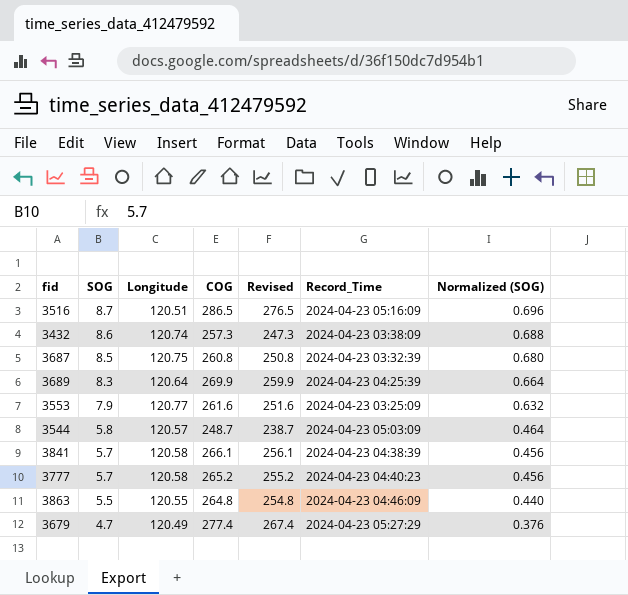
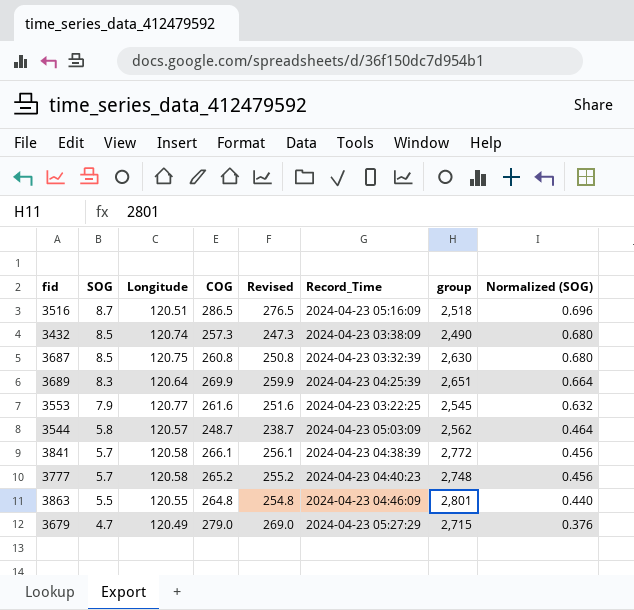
column group | position: none -> 7
3432 | SOG: 8.6 -> 8.5
3432 | Normalized (SOG): 0.688 -> 0.680
3553 | Record_Time: 2024-04-23 03:25:09 -> 2024-04-23 03:22:25
3679 | COG: 277.4 -> 279.0
3679 | Revised: 267.4 -> 269.0

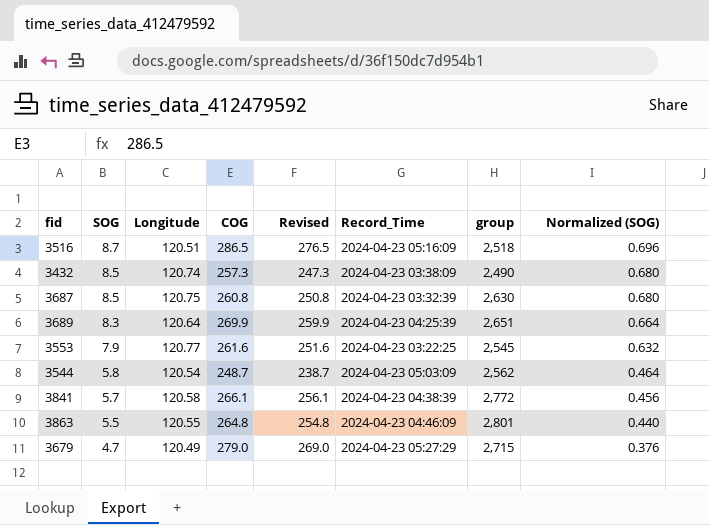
row 3777: 5.7 | 120.58 | 265.2 | 255.2 | 2024-04-23 04:40:23 | 2,748 | 0.456 -> none
3544 | Longitude: 120.57 -> 120.54

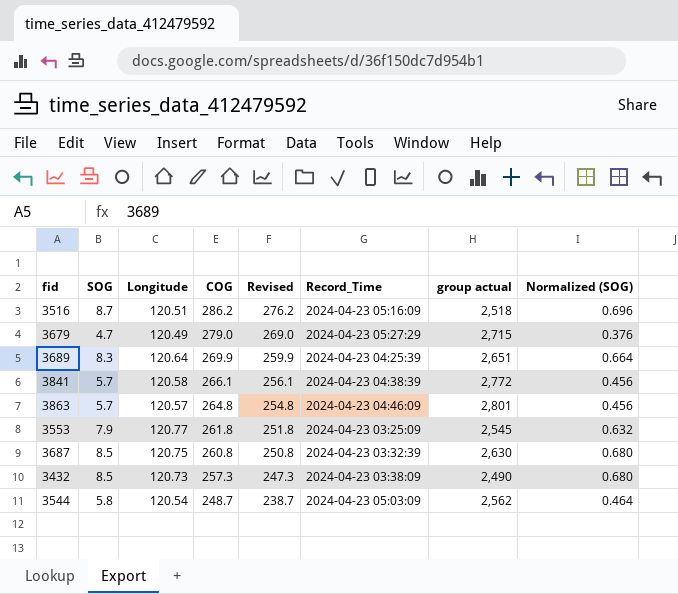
row order: SOG descending -> COG descending
column name: group -> group actual
3516 | COG: 286.5 -> 286.2
3516 | Revised: 276.5 -> 276.2
3863 | SOG: 5.5 -> 5.7
3863 | Longitude: 120.55 -> 120.57
3863 | Normalized (SOG): 0.440 -> 0.456
3553 | COG: 261.6 -> 261.8
3553 | Revised: 251.6 -> 251.8
3553 | Record_Time: 2024-04-23 03:22:25 -> 2024-04-23 03:25:09
3432 | Longitude: 120.74 -> 120.73

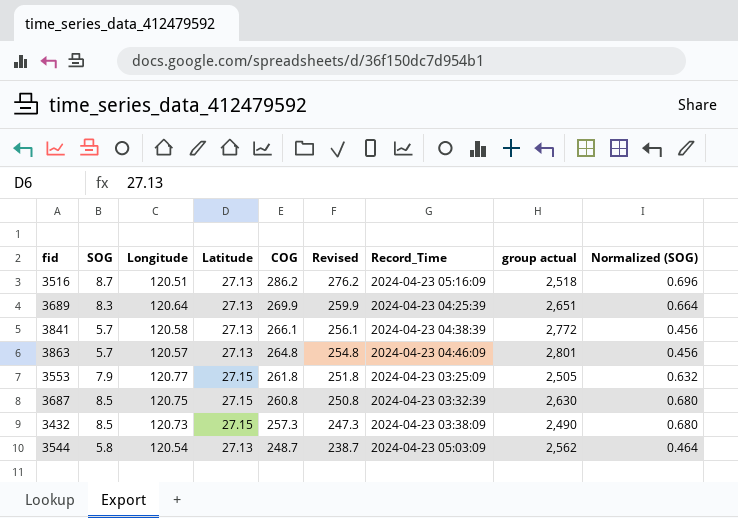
column Latitude | position: none -> 4
row 3679: 4.7 | 120.49 | 279.0 | 269.0 | 2024-04-23 05:27:29 | 2,715 | 0.376 -> none
3553 | group actual: 2,545 -> 2,505

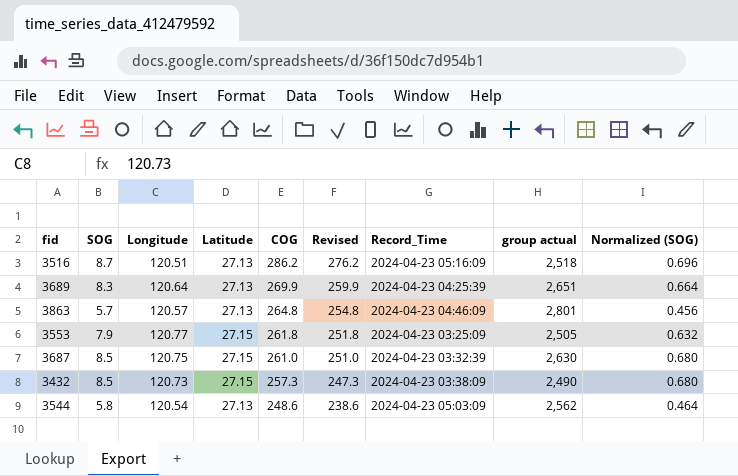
row 3841: 5.7 | 120.58 | 27.13 | 266.1 | 256.1 | 2024-04-23 04:38:39 | 2,772 | 0.456 -> none
3687 | COG: 260.8 -> 261.0
3687 | Revised: 250.8 -> 251.0
3544 | COG: 248.7 -> 248.6
3544 | Revised: 238.7 -> 238.6

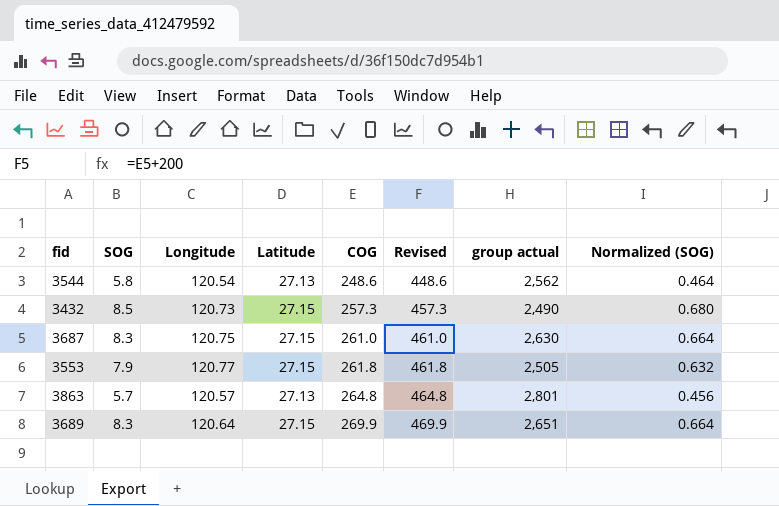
row order: COG descending -> COG ascending
column Record_Time | position: 7 -> none
column Revised | formula: [COG] - 10 -> [COG] + 200
row 3516: 8.7 | 120.51 | 27.13 | 286.2 | 276.2 | 2024-04-23 05:16:09 | 2,518 | 0.696 -> none
3687 | SOG: 8.5 -> 8.3
3687 | Normalized (SOG): 0.680 -> 0.664
3689 | Latitude: 27.13 -> 27.15

